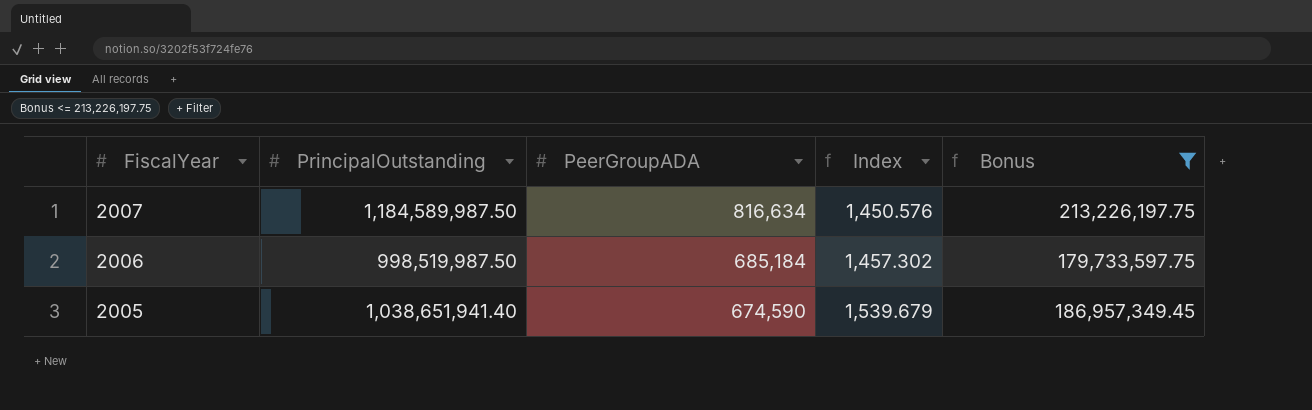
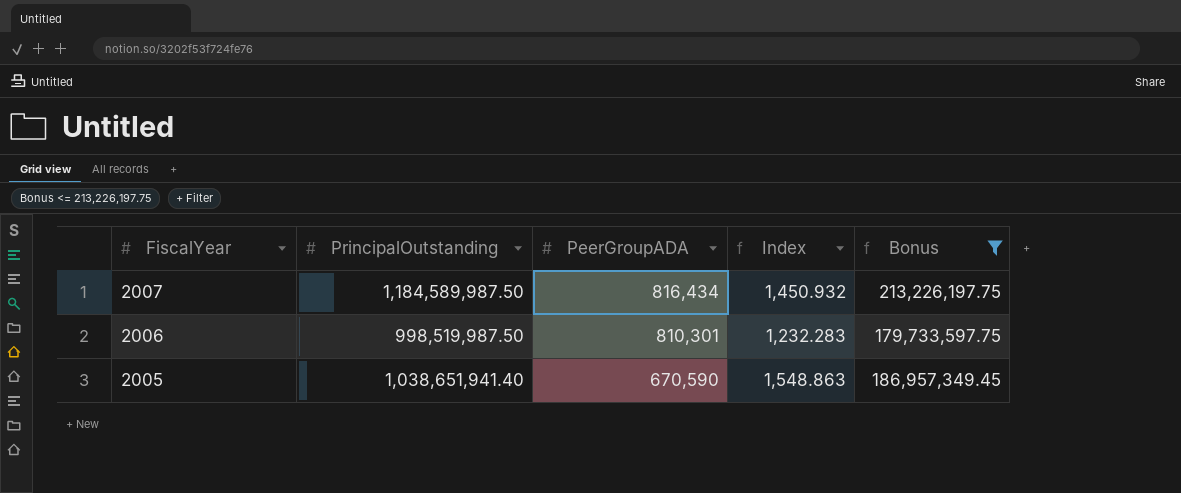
2007 | PeerGroupADA: 816,634 -> 816,434
2007 | Index: 1,450.576 -> 1,450.932
2006 | PeerGroupADA: 685,184 -> 810,301
2006 | Index: 1,457.302 -> 1,232.283
2005 | PeerGroupADA: 674,590 -> 670,590
2005 | Index: 1,539.679 -> 1,548.863

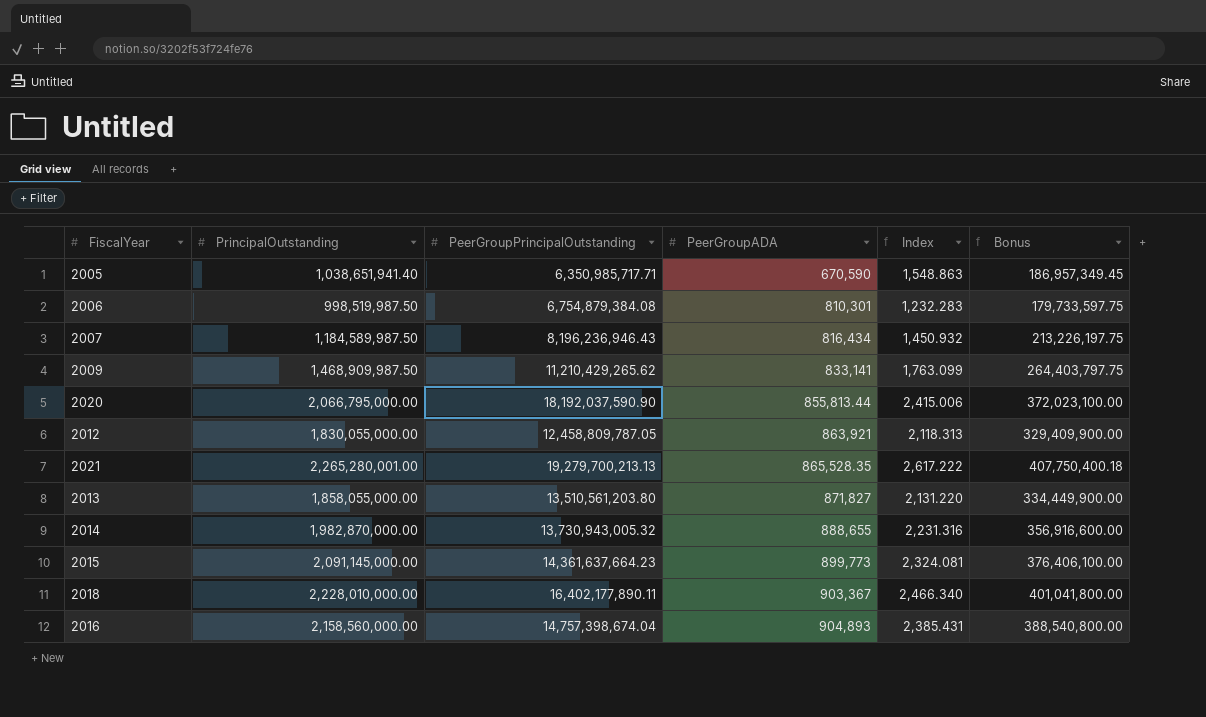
filter: Bonus <= 213,226,197.75 -> none
row order: FiscalYear descending -> PeerGroupADA ascending
column PeerGroupPrincipalOutstanding | position: none -> 3

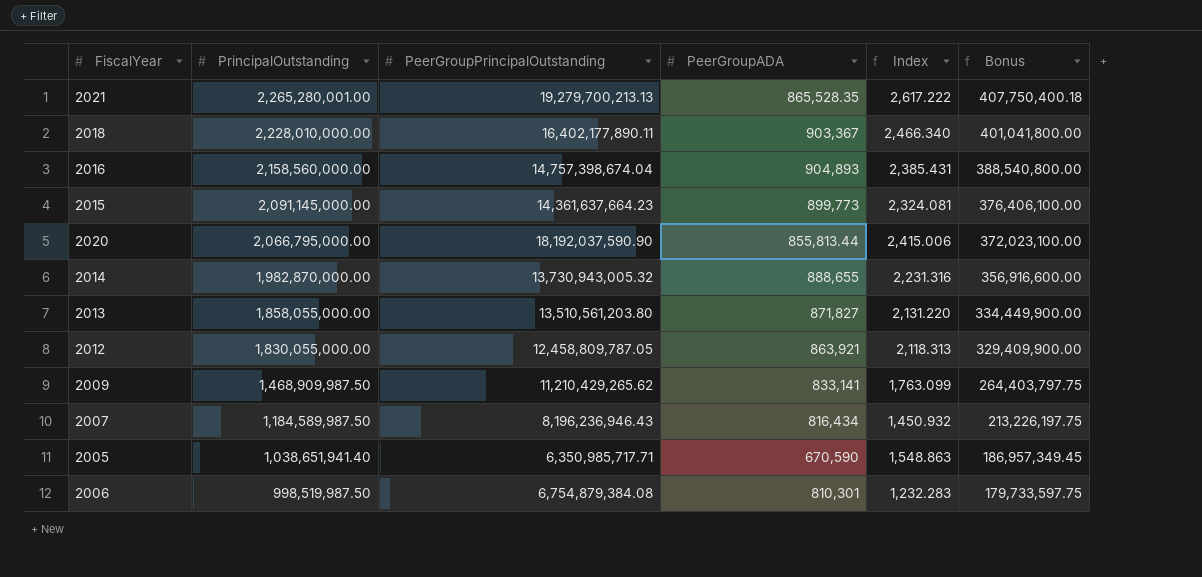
row order: PeerGroupADA ascending -> PrincipalOutstanding descending

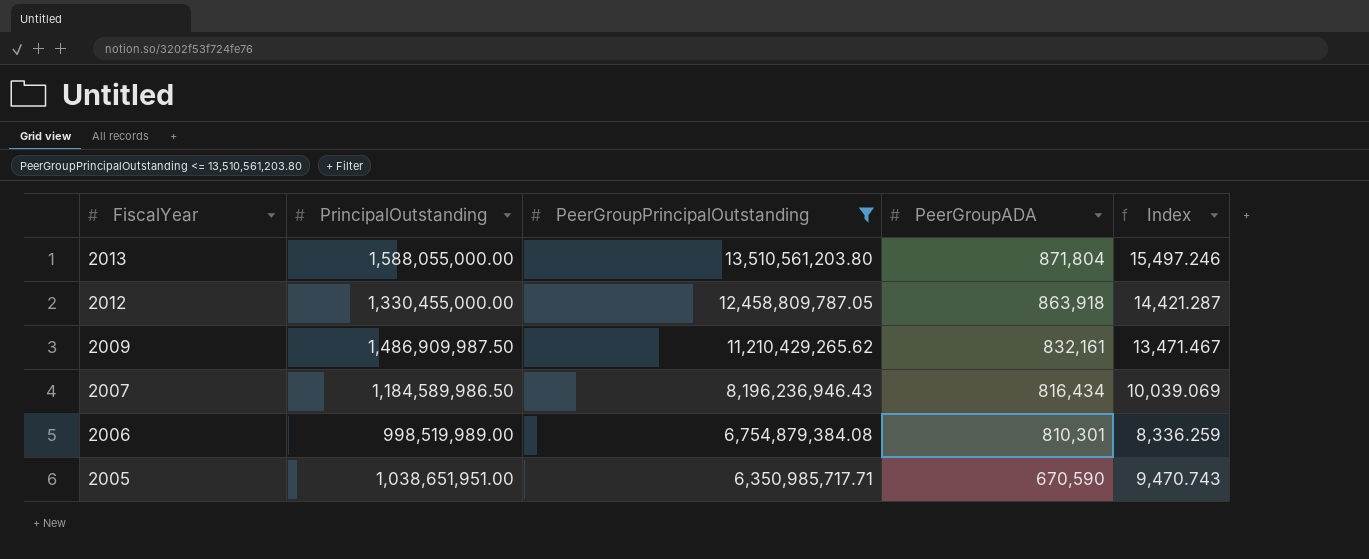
filter: none -> PeerGroupPrincipalOutstanding <= 13,510,561,203.80
row order: PrincipalOutstanding descending -> FiscalYear descending
column Bonus | formula: [PrincipalOutstanding] * 0.18 -> none
column Index | formula: [PrincipalOutstanding] / [PeerGroupADA] -> [PeerGroupPrincipalOutstanding] / [PeerGroupADA]
2013 | PrincipalOutstanding: 1,858,055,000.00 -> 1,588,055,000.00
2013 | PeerGroupADA: 871,827 -> 871,804
2012 | PrincipalOutstanding: 1,830,055,000.00 -> 1,330,455,000.00
2012 | PeerGroupADA: 863,921 -> 863,918
2009 | PrincipalOutstanding: 1,468,909,987.50 -> 1,486,909,987.50
2009 | PeerGroupADA: 833,141 -> 832,161
2007 | PrincipalOutstanding: 1,184,589,987.50 -> 1,184,589,986.50
2006 | PrincipalOutstanding: 998,519,987.50 -> 998,519,989.00
2005 | PrincipalOutstanding: 1,038,651,941.40 -> 1,038,651,951.00

